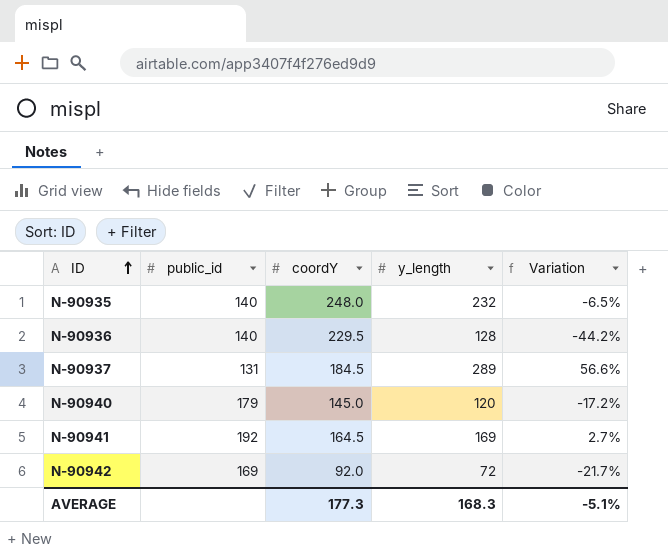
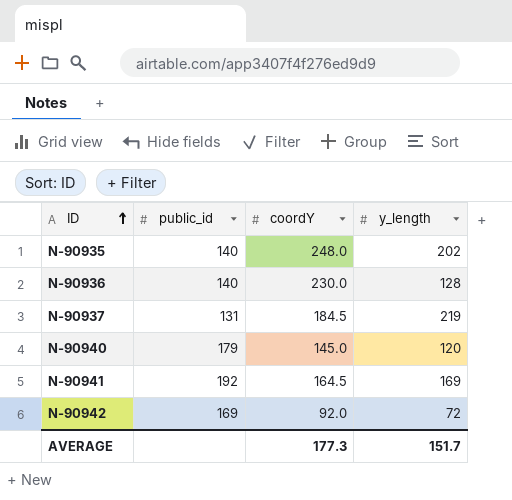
column Variation | formula: ([y_length] - [coordY]) / [coordY] -> none
N-90935 | y_length: 232 -> 202
N-90936 | coordY: 229.5 -> 230.0
N-90937 | y_length: 289 -> 219
AVERAGE | y_length: 168.3 -> 151.7

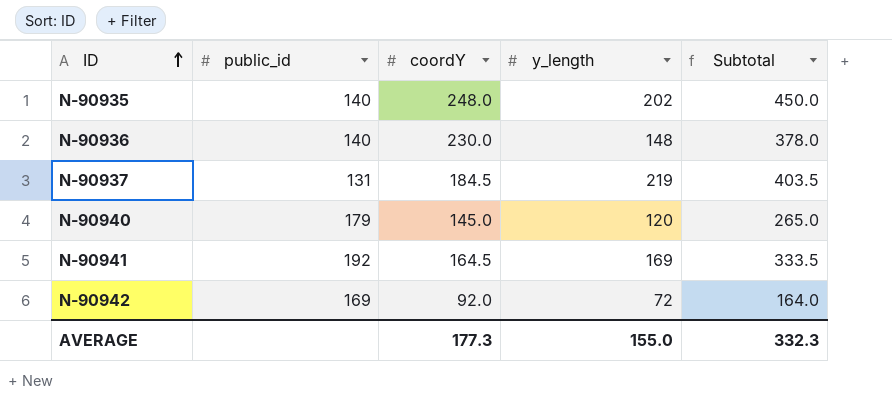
column Subtotal | formula: none -> [coordY] + [y_length]
N-90936 | y_length: 128 -> 148
AVERAGE | y_length: 151.7 -> 155.0

